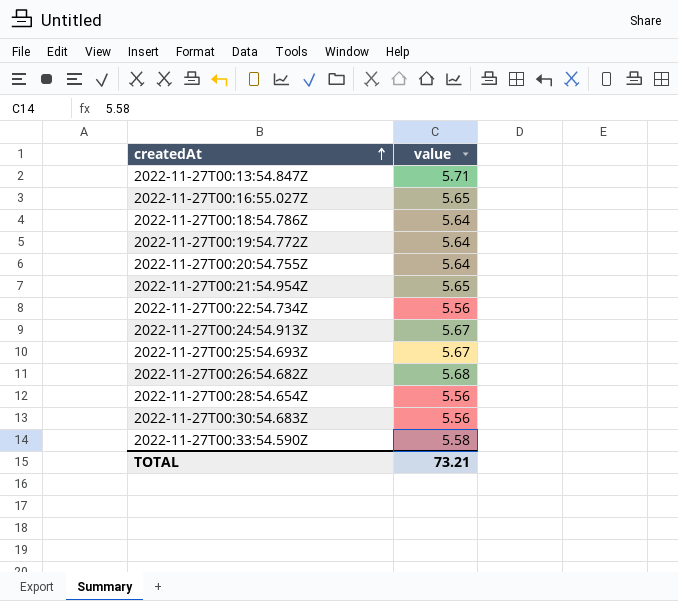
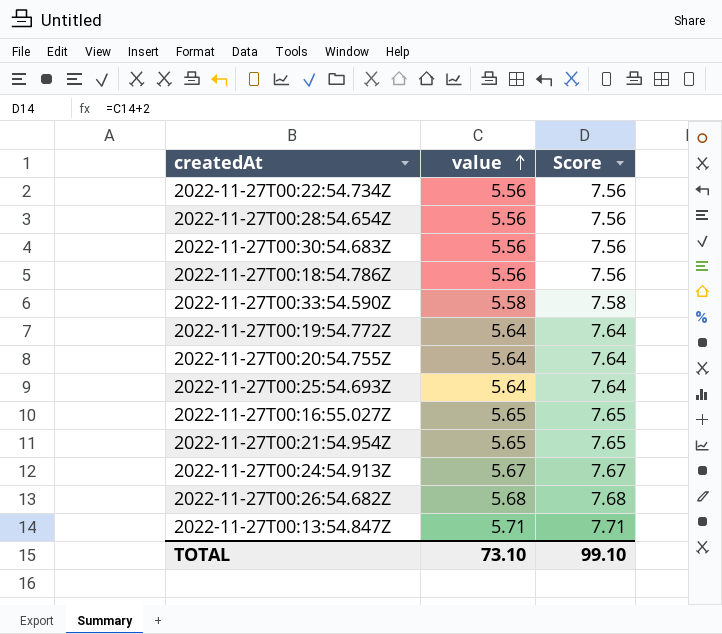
row order: createdAt ascending -> value ascending
column Score | formula: none -> [value] + 2
2022-11-27T00:18:54.786Z | value: 5.64 -> 5.56
2022-11-27T00:25:54.693Z | value: 5.67 -> 5.64
TOTAL | value: 73.21 -> 73.10

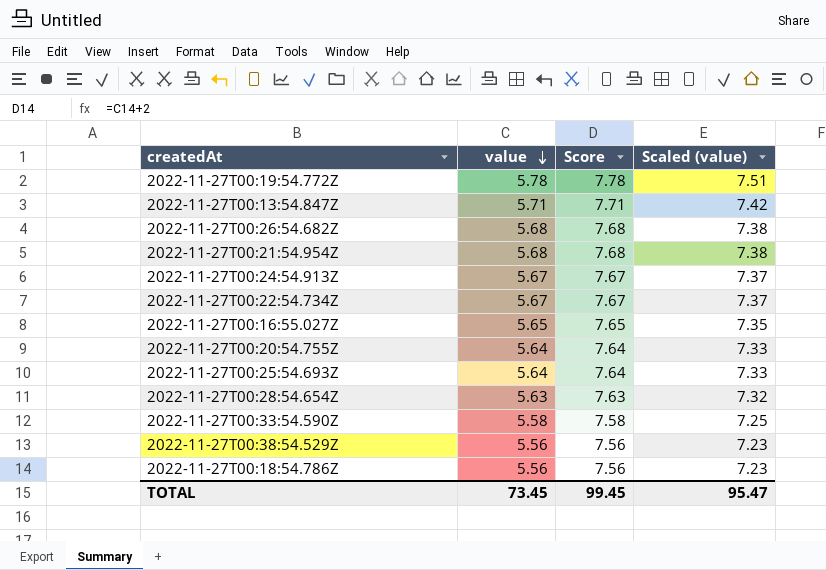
row order: value ascending -> value descending
column Scaled (value) | formula: none -> [value] * 1.3
row 2022-11-27T00:30:54.683Z: 5.56 | 7.56 -> none
2022-11-27T00:19:54.772Z | value: 5.64 -> 5.78
2022-11-27T00:19:54.772Z | Score: 7.64 -> 7.78
2022-11-27T00:21:54.954Z | value: 5.65 -> 5.68
2022-11-27T00:21:54.954Z | Score: 7.65 -> 7.68
2022-11-27T00:22:54.734Z | value: 5.56 -> 5.67
2022-11-27T00:22:54.734Z | Score: 7.56 -> 7.67
2022-11-27T00:28:54.654Z | value: 5.56 -> 5.63
2022-11-27T00:28:54.654Z | Score: 7.56 -> 7.63
row 2022-11-27T00:38:54.529Z: none -> 5.56 | 7.56 | 7.23
TOTAL | value: 73.10 -> 73.45
TOTAL | Score: 99.10 -> 99.45

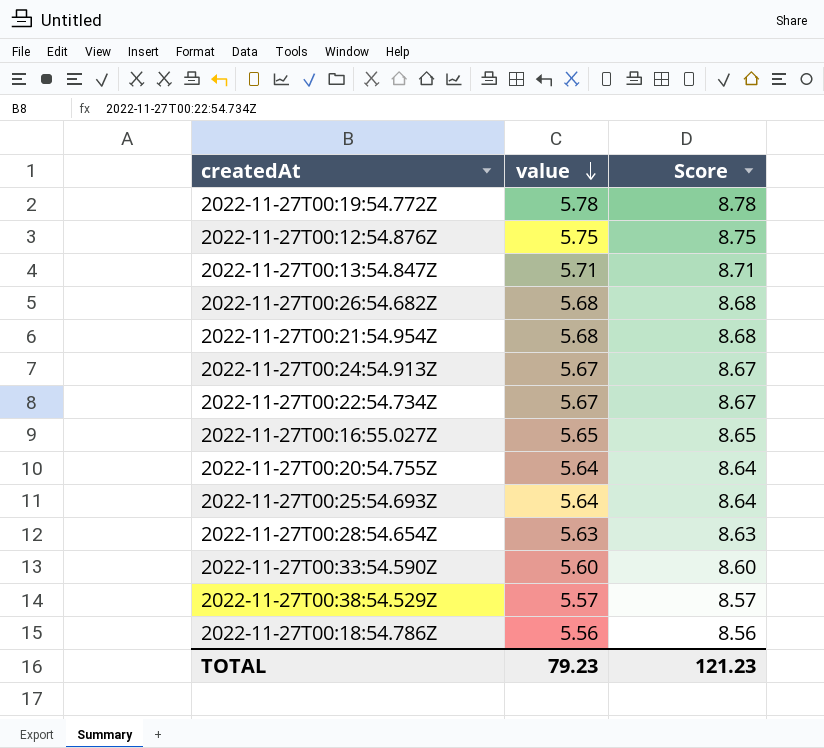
column Scaled (value) | formula: [value] * 1.3 -> none
column Score | formula: [value] + 2 -> [value] + 3
row 2022-11-27T00:12:54.876Z: none -> 5.75 | 8.75
2022-11-27T00:33:54.590Z | value: 5.58 -> 5.60
2022-11-27T00:38:54.529Z | value: 5.56 -> 5.57
TOTAL | value: 73.45 -> 79.23
TOTAL | Score: 99.45 -> 121.23

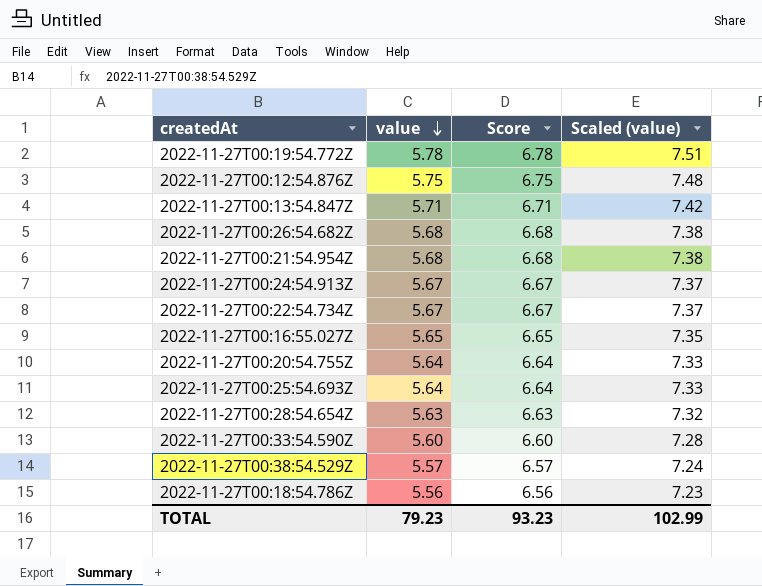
column Score | formula: [value] + 3 -> [value] + 1
column Scaled (value) | formula: none -> [value] * 1.3
TOTAL | Score: 121.23 -> 93.23

